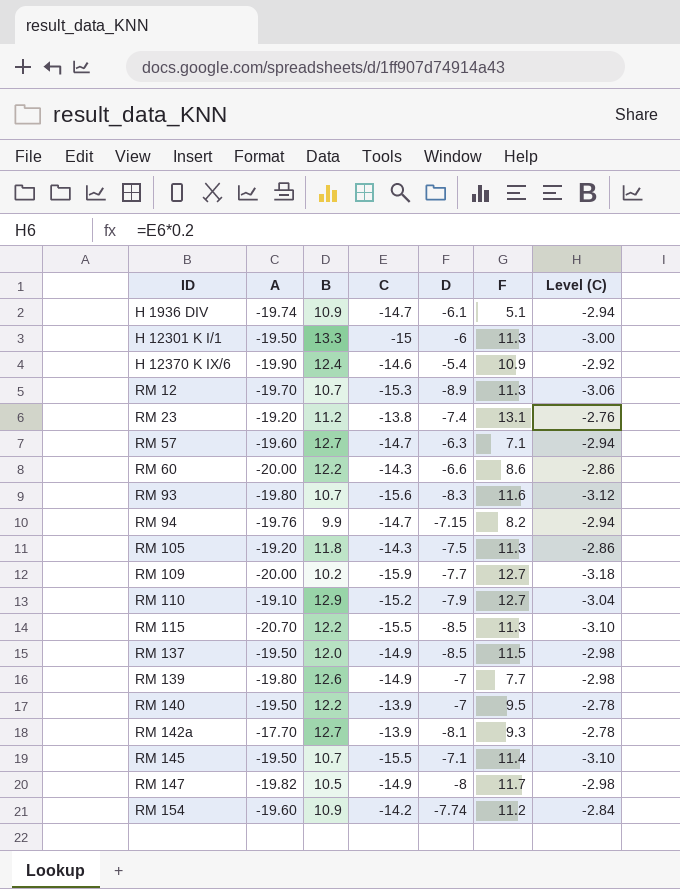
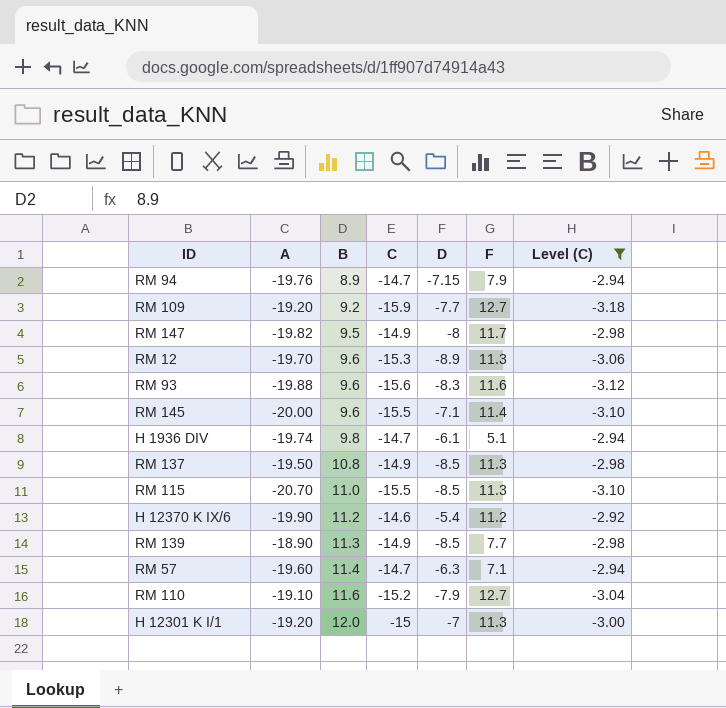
filter: none -> Level (C) <= -2.92
row order: ID ascending -> B ascending
RM 94 | B: 9.9 -> 8.9
RM 94 | F: 8.2 -> 7.9
RM 109 | A: -20.00 -> -19.20
RM 109 | B: 10.2 -> 9.2
RM 147 | B: 10.5 -> 9.5
RM 12 | B: 10.7 -> 9.6
RM 93 | A: -19.80 -> -19.88
RM 93 | B: 10.7 -> 9.6
RM 145 | A: -19.50 -> -20.00
RM 145 | B: 10.7 -> 9.6
H 1936 DIV | B: 10.9 -> 9.8
RM 137 | B: 12.0 -> 10.8
RM 137 | F: 11.5 -> 11.3
RM 115 | B: 12.2 -> 11.0
H 12370 K IX/6 | B: 12.4 -> 11.2
H 12370 K IX/6 | F: 10.9 -> 11.2
RM 139 | A: -19.80 -> -18.90
RM 139 | B: 12.6 -> 11.3
RM 139 | D: -7 -> -8.5
RM 57 | B: 12.7 -> 11.4
RM 110 | B: 12.9 -> 11.6
H 12301 K I/1 | A: -19.50 -> -19.20
H 12301 K I/1 | B: 13.3 -> 12.0
H 12301 K I/1 | D: -6 -> -7

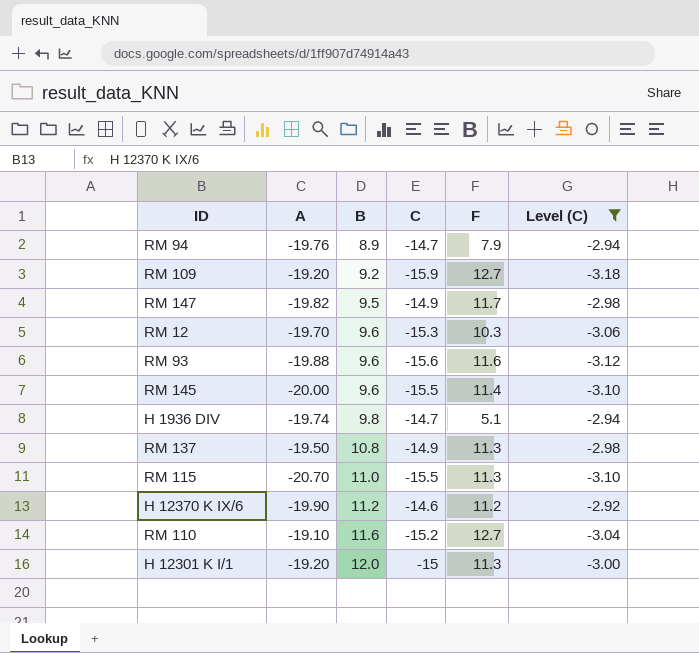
column D | position: 5 -> none
row RM 139: -18.90 | 11.3 | -14.9 | -8.5 | 7.7 | -2.98 -> none
row RM 57: -19.60 | 11.4 | -14.7 | -6.3 | 7.1 | -2.94 -> none
RM 12 | F: 11.3 -> 10.3

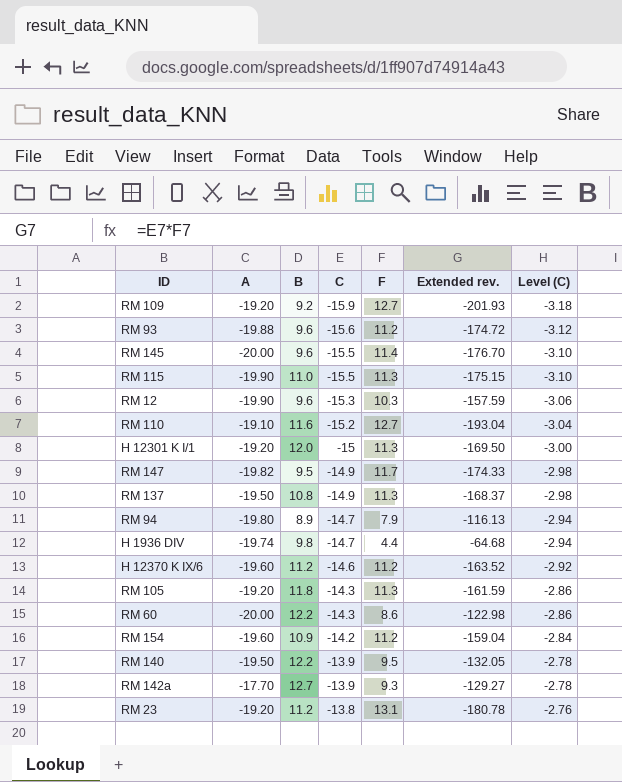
filter: Level (C) <= -2.92 -> none
row order: B ascending -> C ascending
column Extended rev. | formula: none -> [C] * [F]
RM 93 | F: 11.6 -> 11.2
RM 115 | A: -20.70 -> -19.90
RM 12 | A: -19.70 -> -19.90
RM 94 | A: -19.76 -> -19.80
H 1936 DIV | F: 5.1 -> 4.4
H 12370 K IX/6 | A: -19.90 -> -19.60

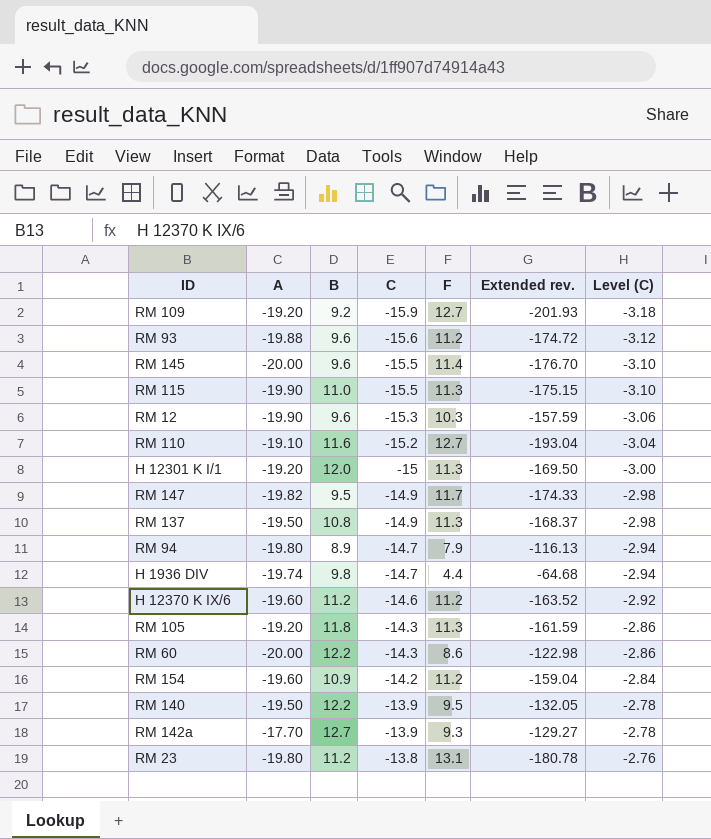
RM 23 | A: -19.20 -> -19.80

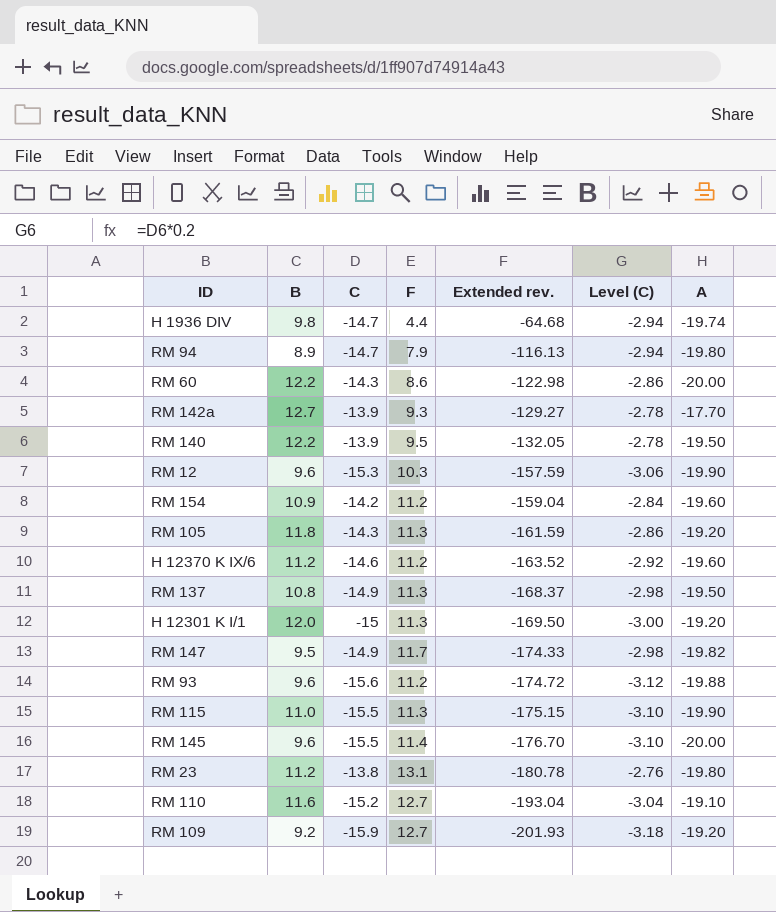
row order: C ascending -> Extended rev. descending
column A | position: 2 -> 7

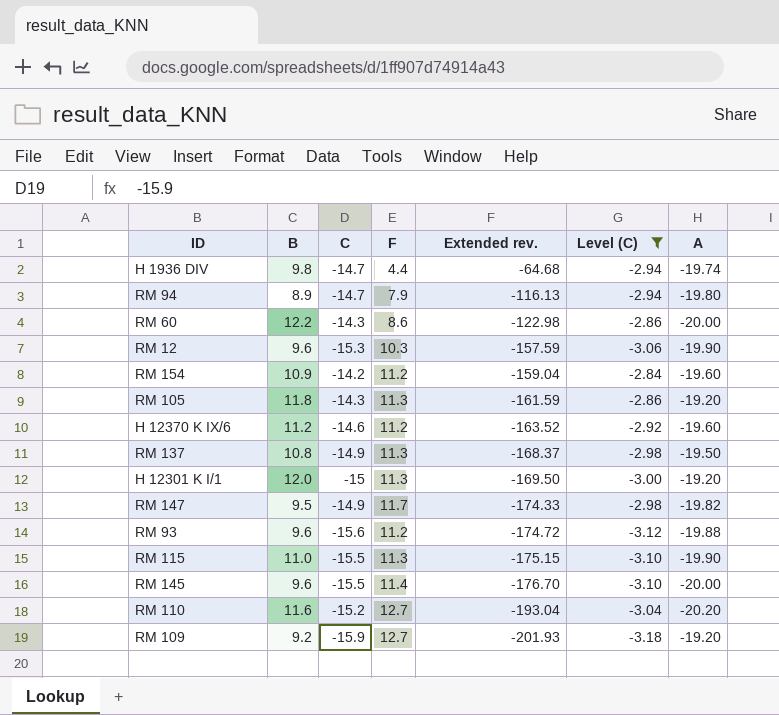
filter: none -> Level (C) <= -2.84
RM 110 | A: -19.10 -> -20.20

